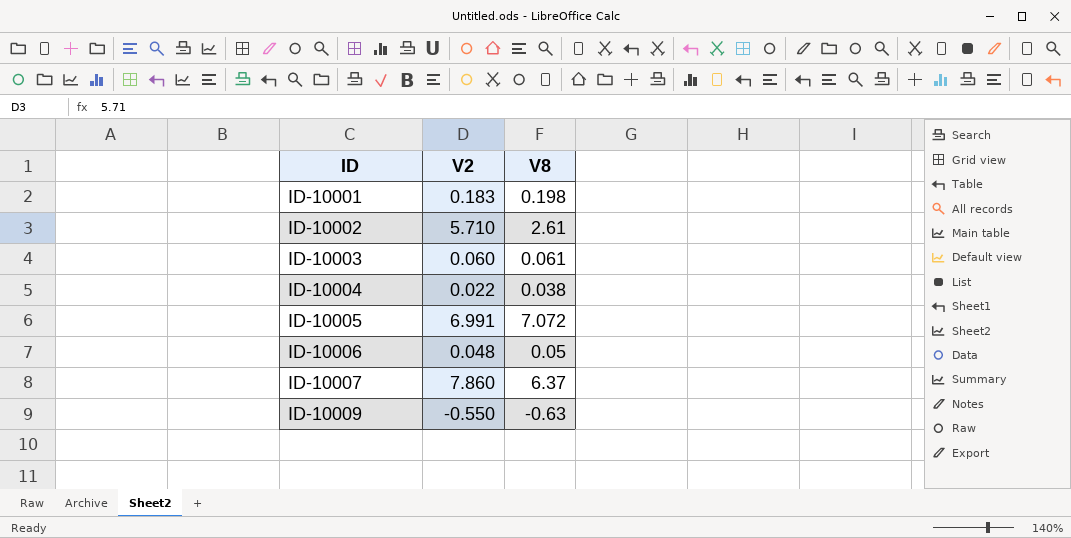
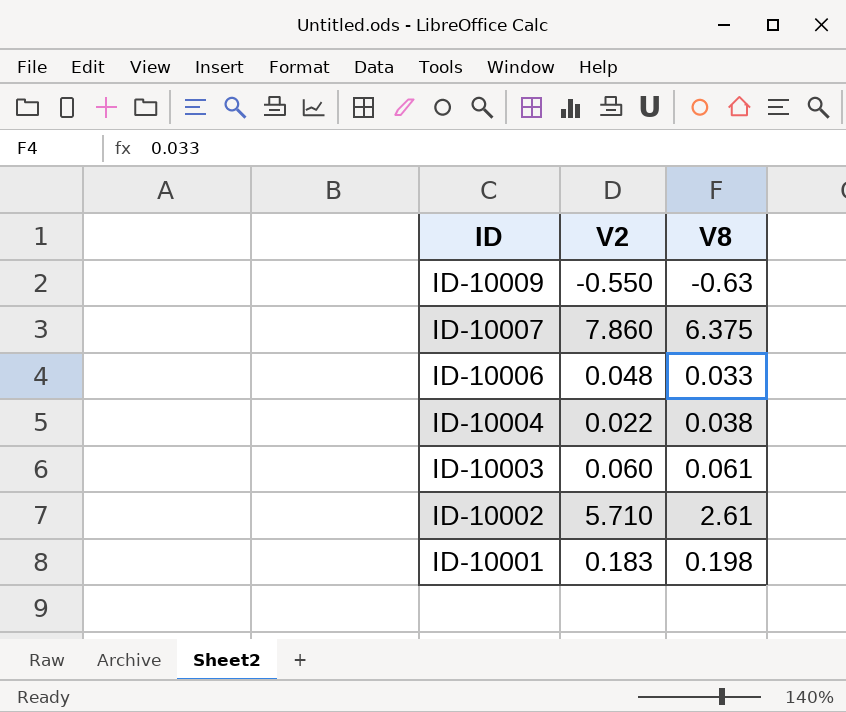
row order: ID ascending -> ID descending
row ID-10005: 6.991 | 7.072 -> none
ID-10007 | V8: 6.37 -> 6.375
ID-10006 | V8: 0.05 -> 0.033

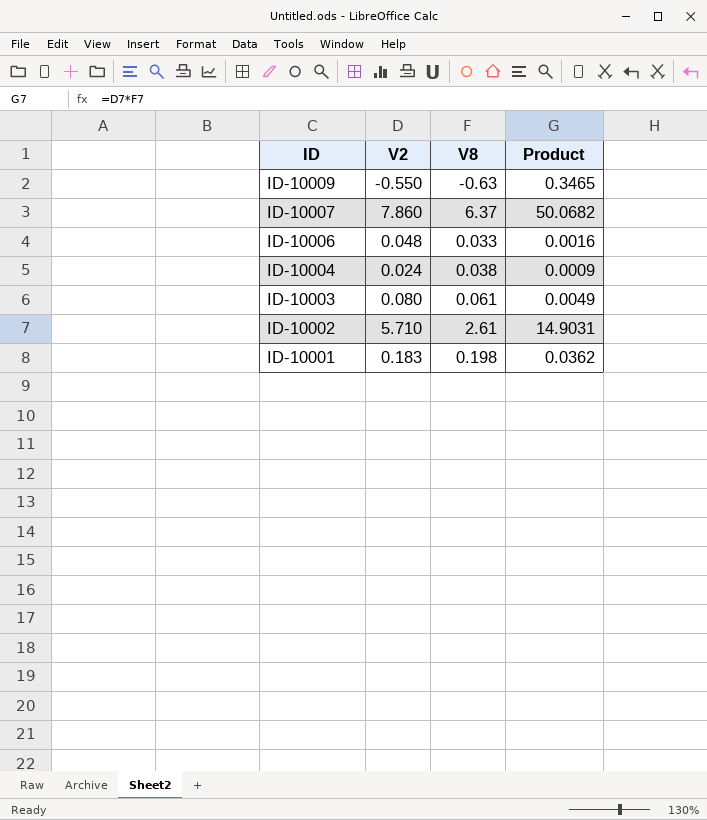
column Product | formula: none -> [V2] * [V8]
ID-10007 | V8: 6.375 -> 6.37
ID-10004 | V2: 0.022 -> 0.024
ID-10003 | V2: 0.060 -> 0.080

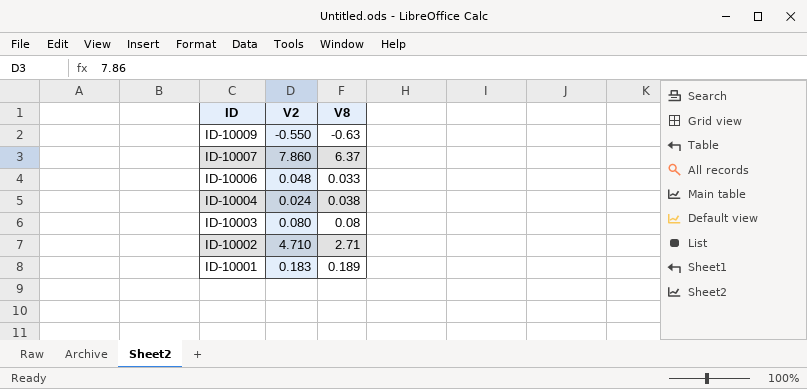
column Product | formula: [V2] * [V8] -> none
ID-10003 | V8: 0.061 -> 0.08
ID-10002 | V2: 5.710 -> 4.710
ID-10002 | V8: 2.61 -> 2.71
ID-10001 | V8: 0.198 -> 0.189

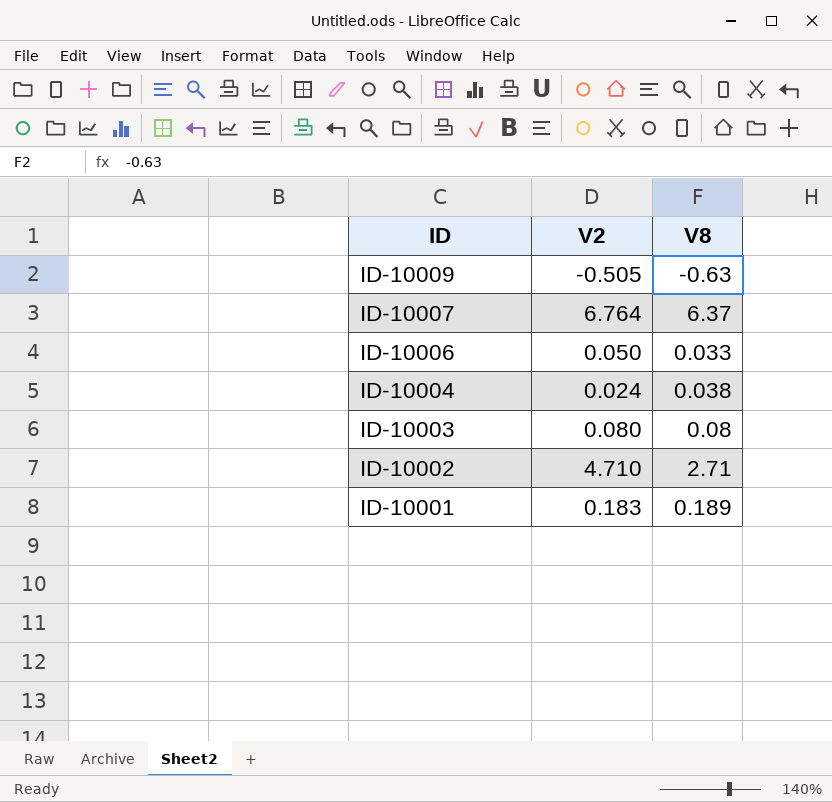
ID-10009 | V2: -0.550 -> -0.505
ID-10007 | V2: 7.860 -> 6.764
ID-10006 | V2: 0.048 -> 0.050

